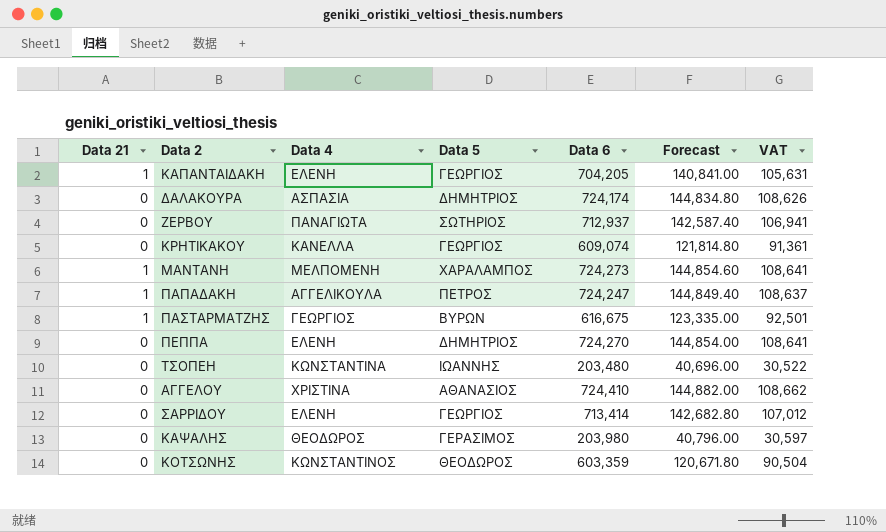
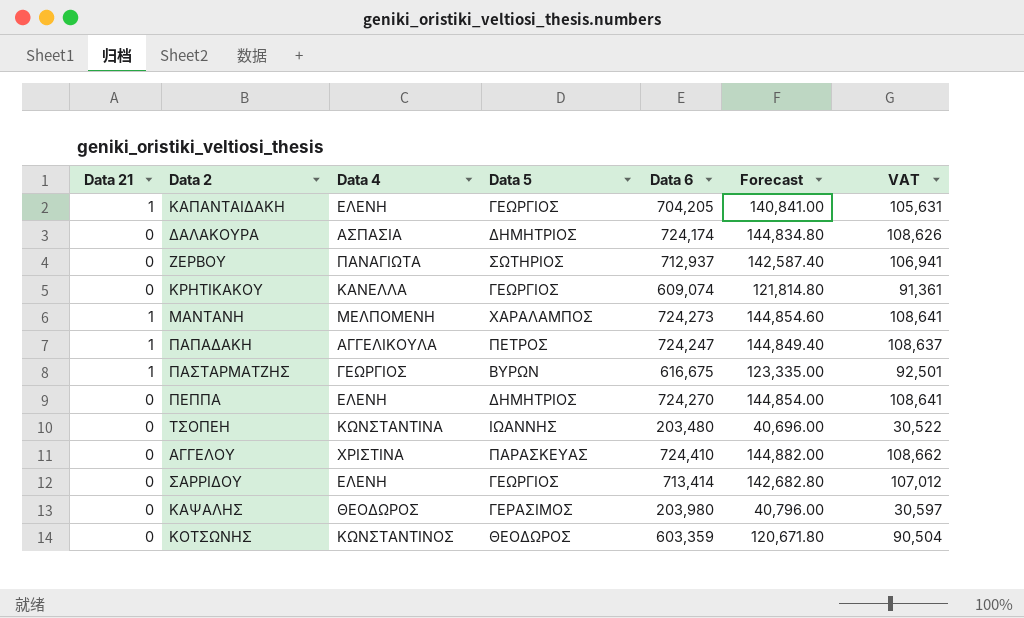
ΑΓΓΕΛΟΥ | Data 5: ΑΘΑΝΑΣΙΟΣ -> ΠΑΡΑΣΚΕΥΑΣ

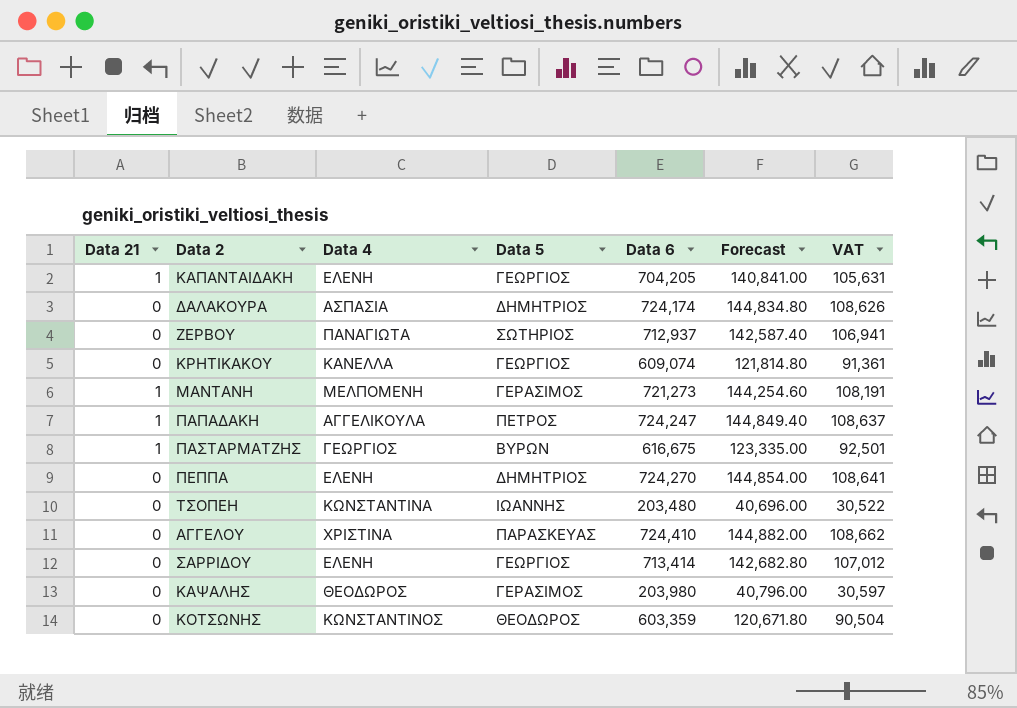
ΜΑΝΤΑΝΗ | Data 5: ΧΑΡΑΛΑΜΠΟΣ -> ΓΕΡΑΣΙΜΟΣ
ΜΑΝΤΑΝΗ | Data 6: 724,273 -> 721,273
ΜΑΝΤΑΝΗ | Forecast: 144,854.60 -> 144,254.60
ΜΑΝΤΑΝΗ | VAT: 108,641 -> 108,191

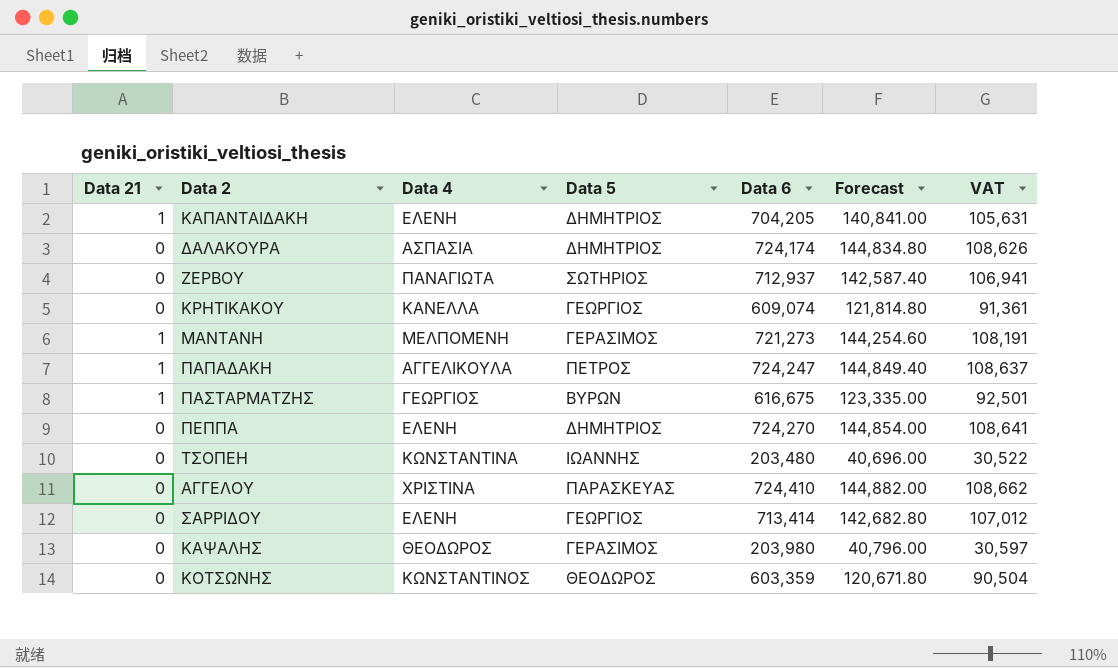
ΚΑΠΑΝΤΑΙΔΑΚΗ | Data 5: ΓΕΩΡΓΙΟΣ -> ΔΗΜΗΤΡΙΟΣ

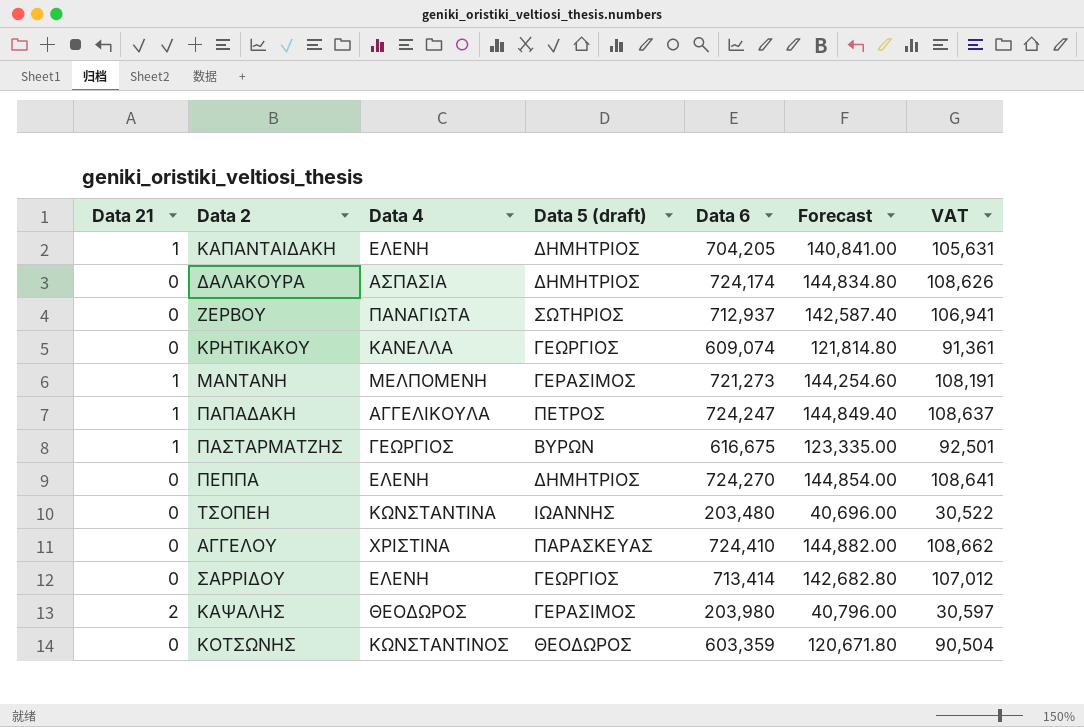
column name: Data 5 -> Data 5 (draft)
ΚΑΨΑΛΗΣ | Data 21: 0 -> 2

